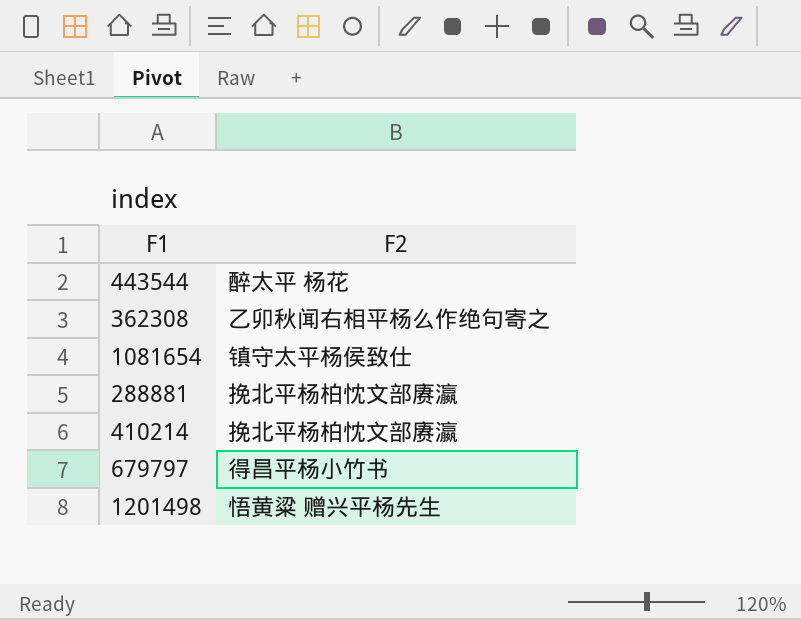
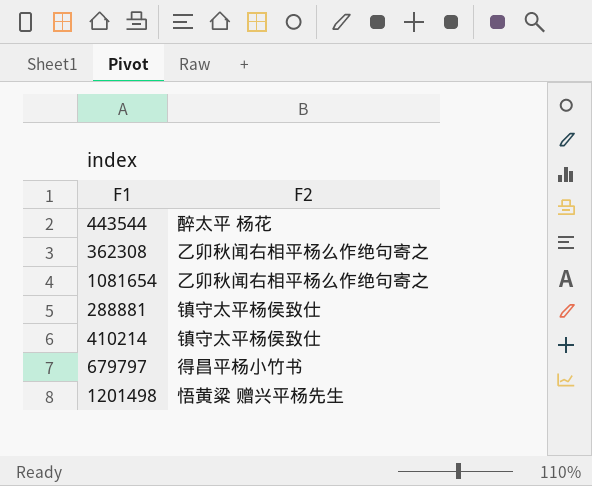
1081654 | F2: 镇守太平杨侯致仕 -> 乙卯秋闻右相平杨么作绝句寄之
288881 | F2: 挽北平杨柏忱文部赓瀛 -> 镇守太平杨侯致仕
410214 | F2: 挽北平杨柏忱文部赓瀛 -> 镇守太平杨侯致仕

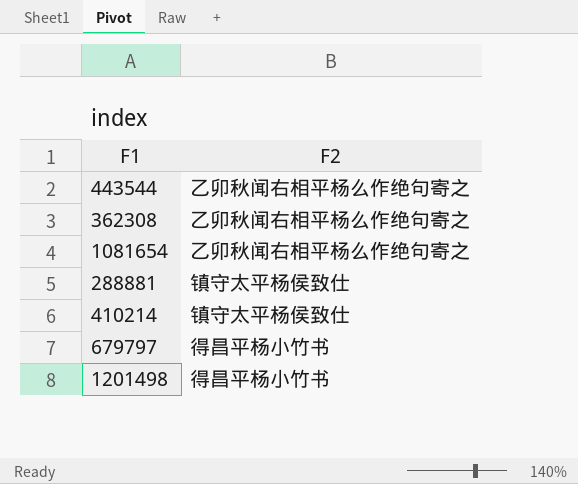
443544 | F2: 醉太平 杨花 -> 乙卯秋闻右相平杨么作绝句寄之
1201498 | F2: 悟黄粱 赠兴平杨先生 -> 得昌平杨小竹书

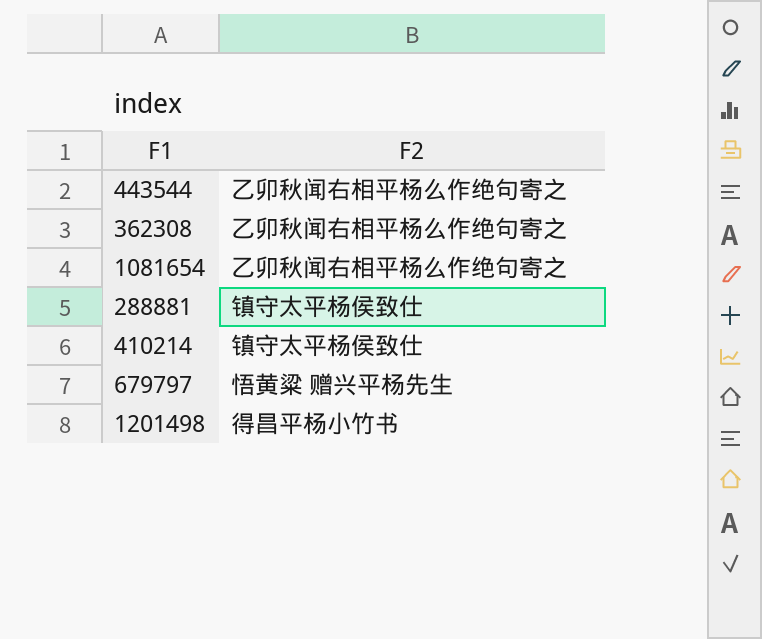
679797 | F2: 得昌平杨小竹书 -> 悟黄粱 赠兴平杨先生

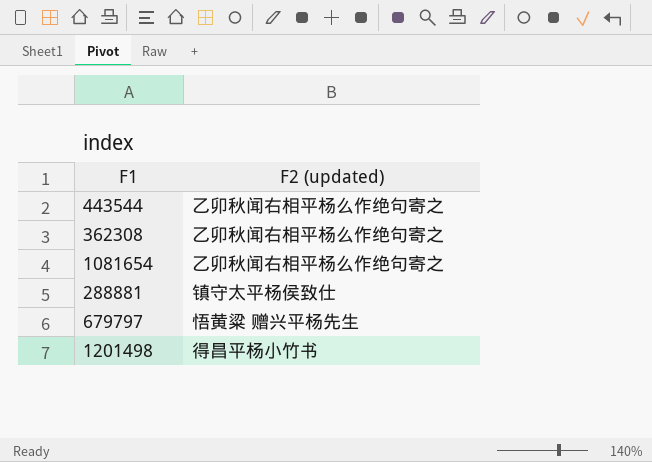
column name: F2 -> F2 (updated)
row 410214: 镇守太平杨侯致仕 -> none

